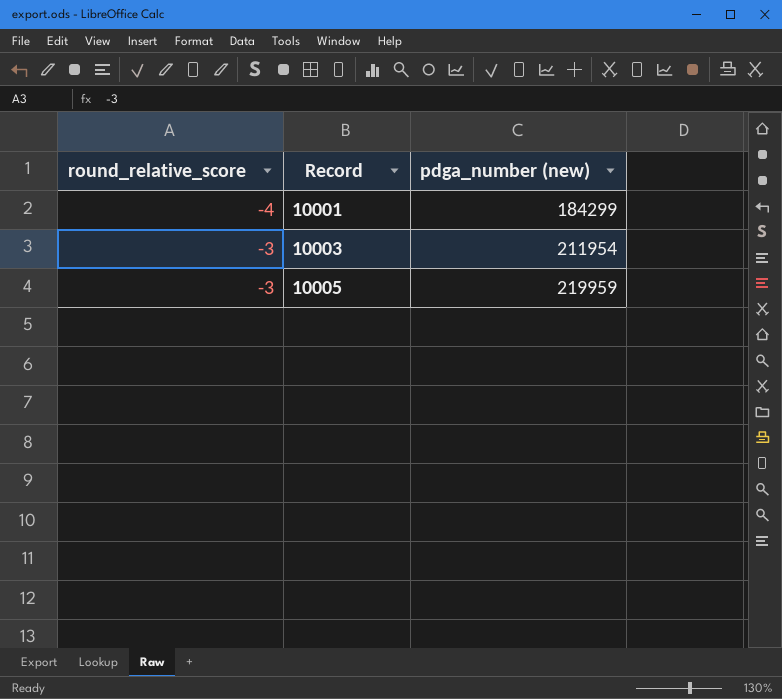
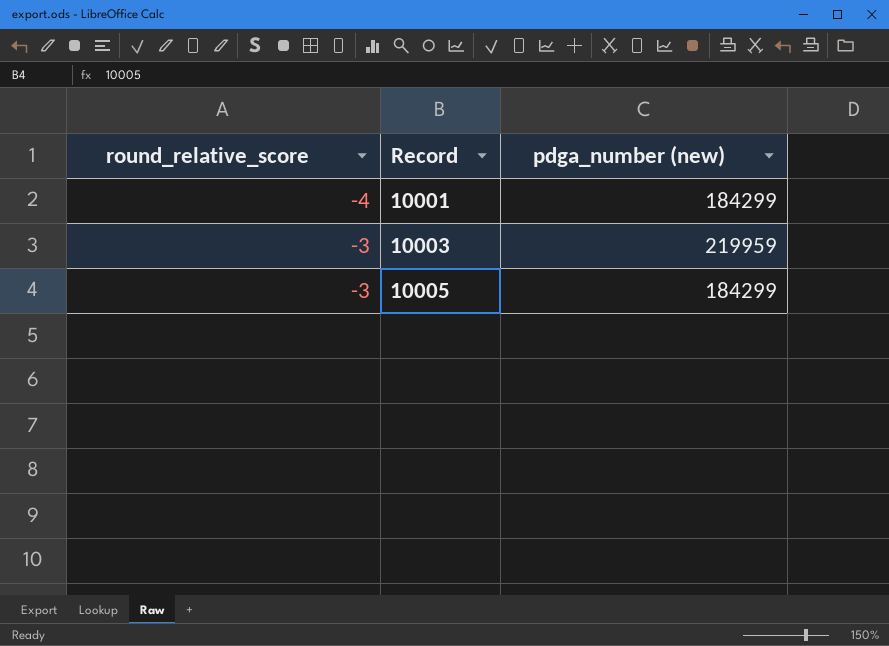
10003 | pdga_number (new): 211954 -> 219959
10005 | pdga_number (new): 219959 -> 184299

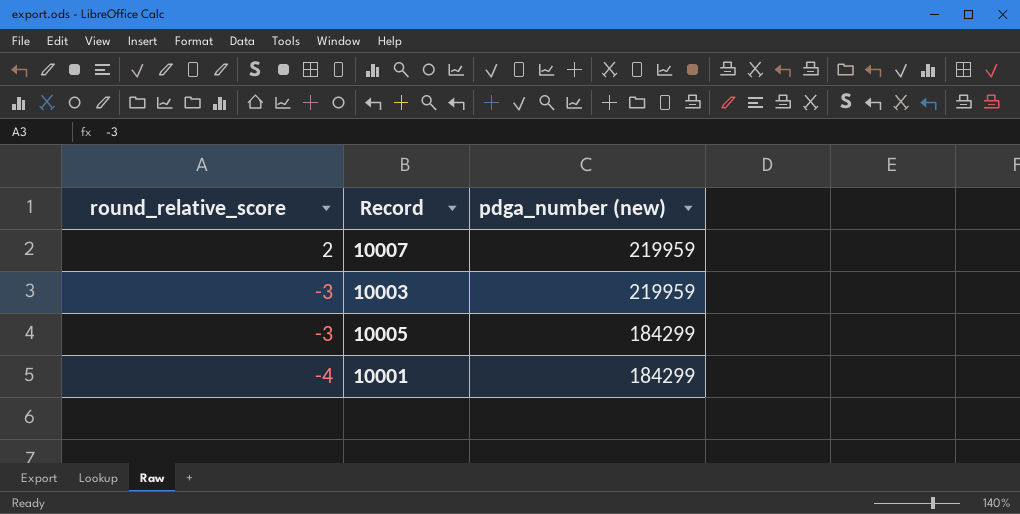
row order: round_relative_score ascending -> round_relative_score descending
row 10007: none -> 2 | 219959

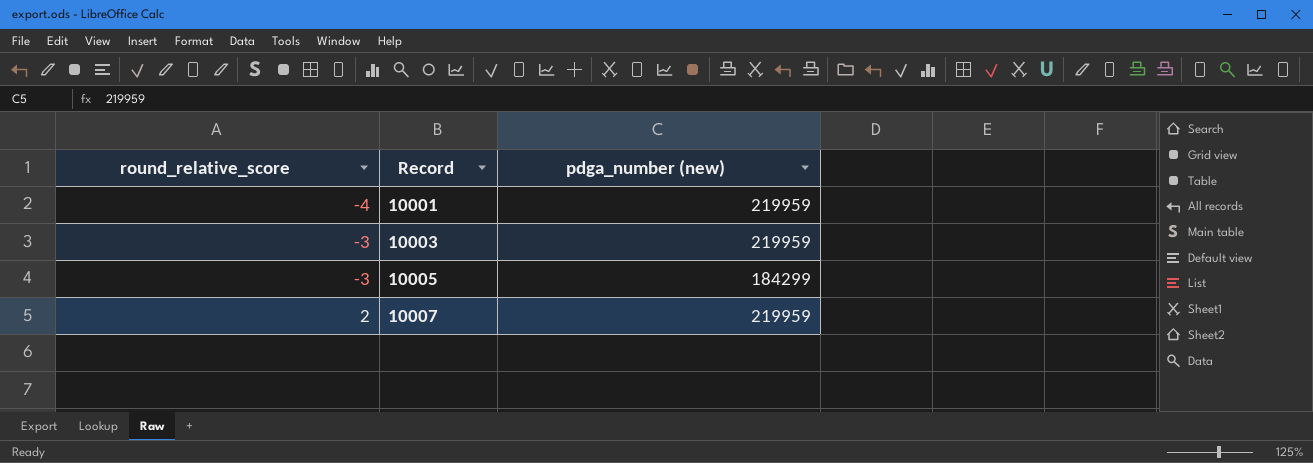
row order: round_relative_score descending -> round_relative_score ascending
10001 | pdga_number (new): 184299 -> 219959

